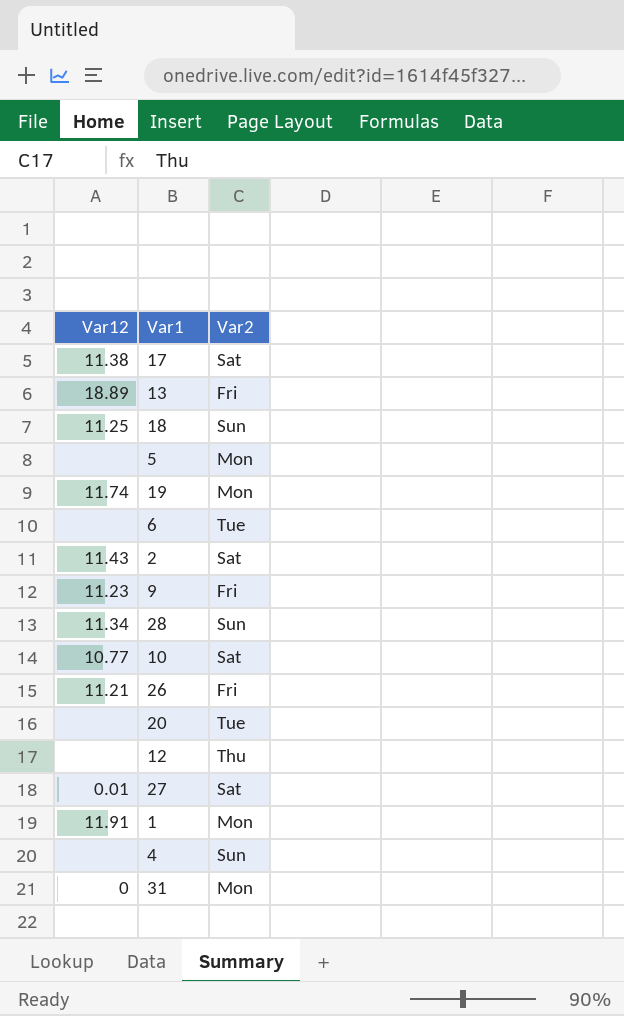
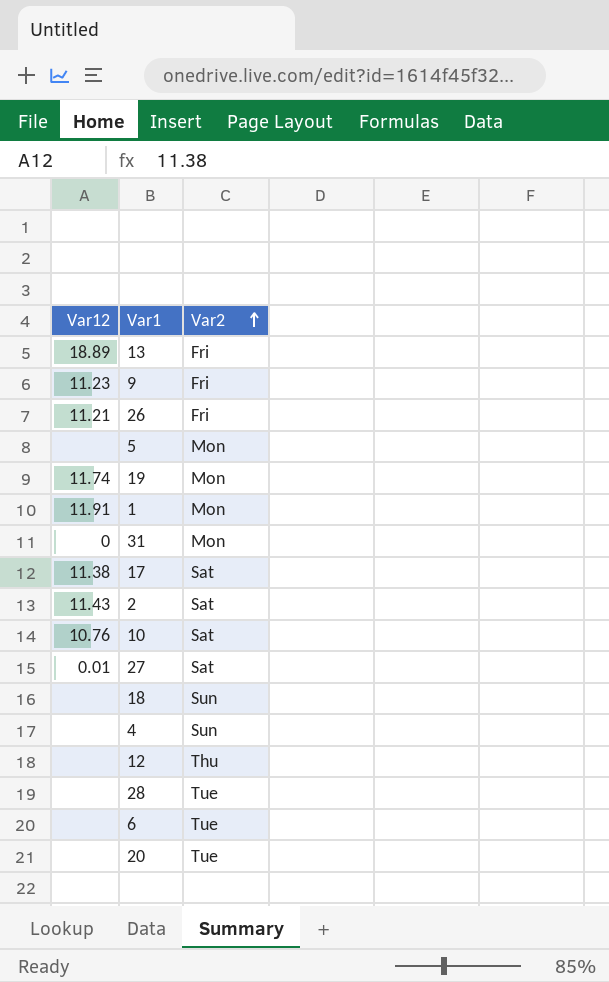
row order: none -> Var2 ascending
10 | Var12: 10.77 -> 10.76
18 | Var12: 11.25 -> none
28 | Var12: 11.34 -> none
28 | Var2: Sun -> Tue

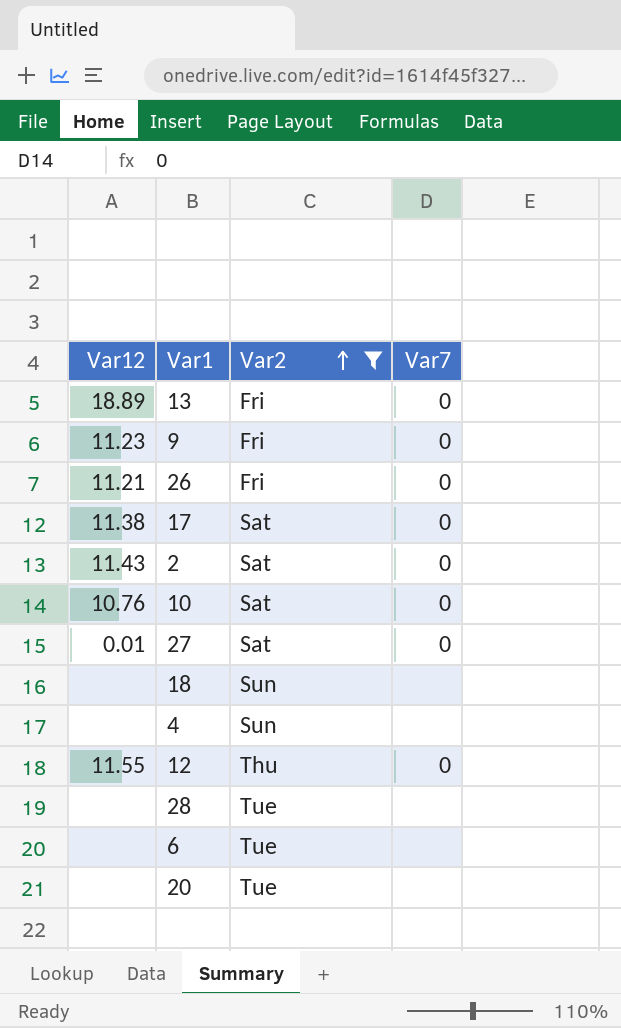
filter: none -> Var2 != Mon
column Var7 | position: none -> 4
12 | Var12: none -> 11.55

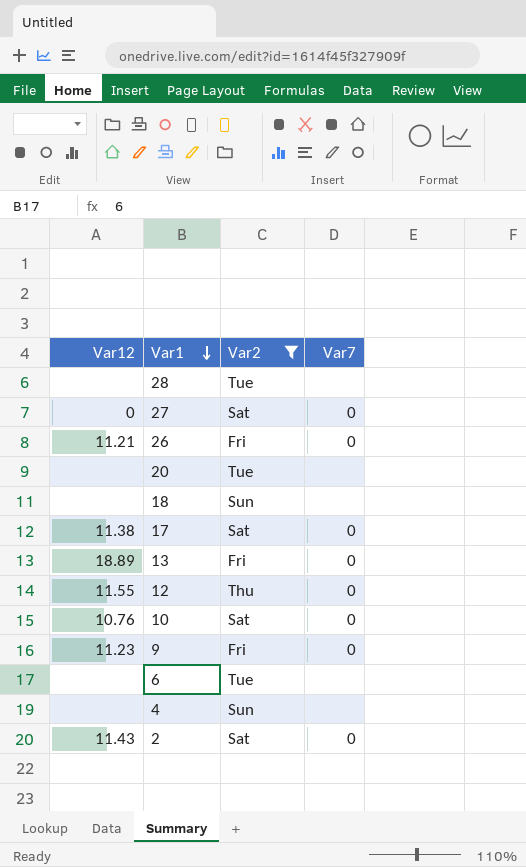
row order: Var2 ascending -> Var1 descending
27 | Var12: 0.01 -> 0

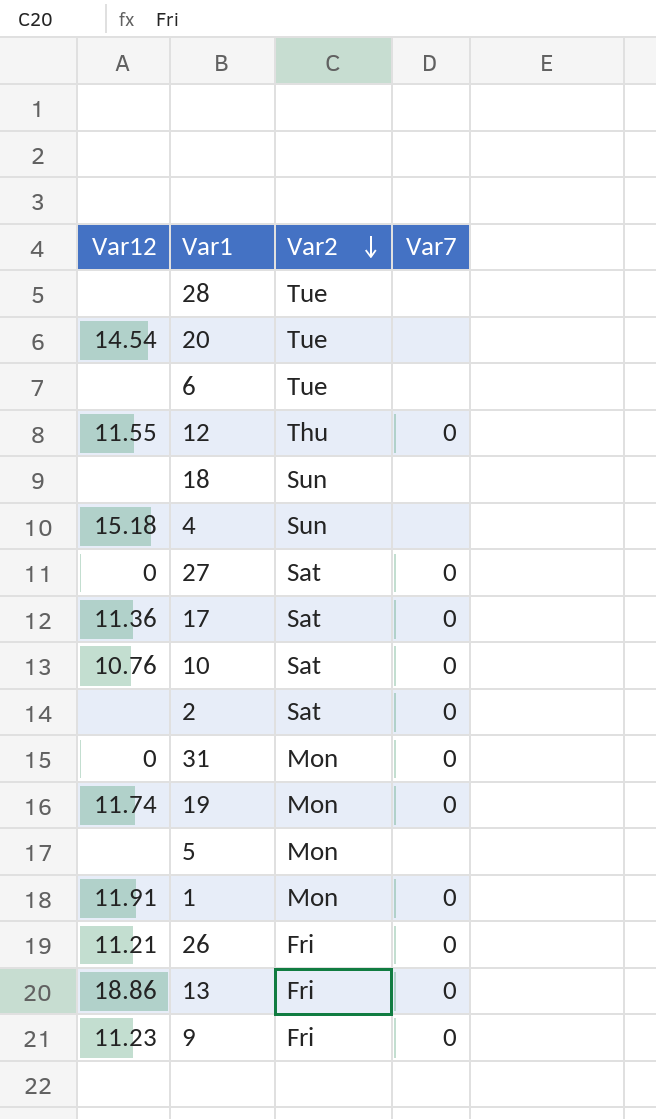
filter: Var2 != Mon -> none
row order: Var1 descending -> Var2 descending
20 | Var12: none -> 14.54
4 | Var12: none -> 15.18
17 | Var12: 11.38 -> 11.36
2 | Var12: 11.43 -> none
13 | Var12: 18.89 -> 18.86

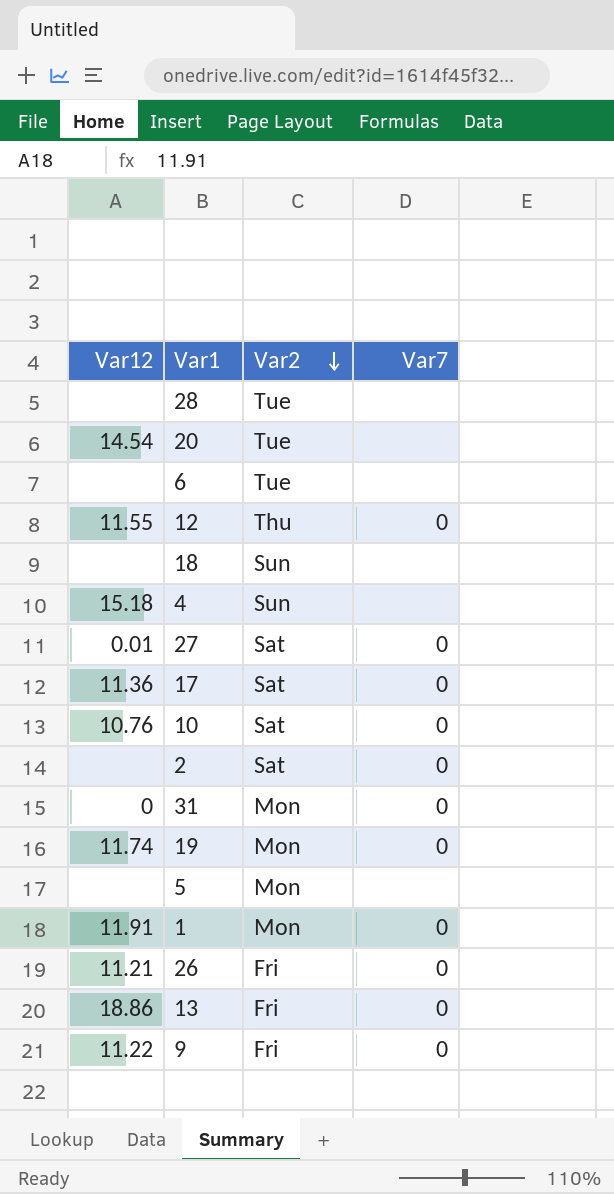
27 | Var12: 0 -> 0.01
9 | Var12: 11.23 -> 11.22

